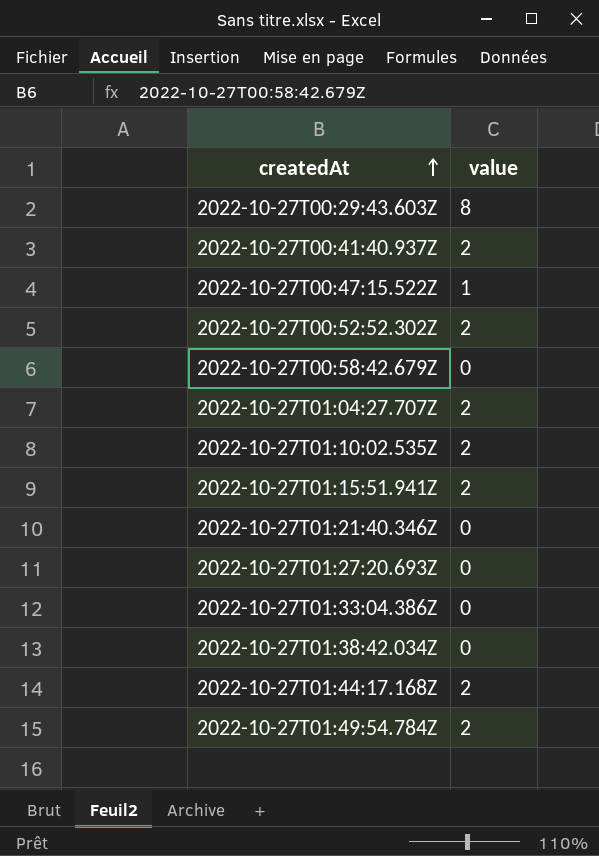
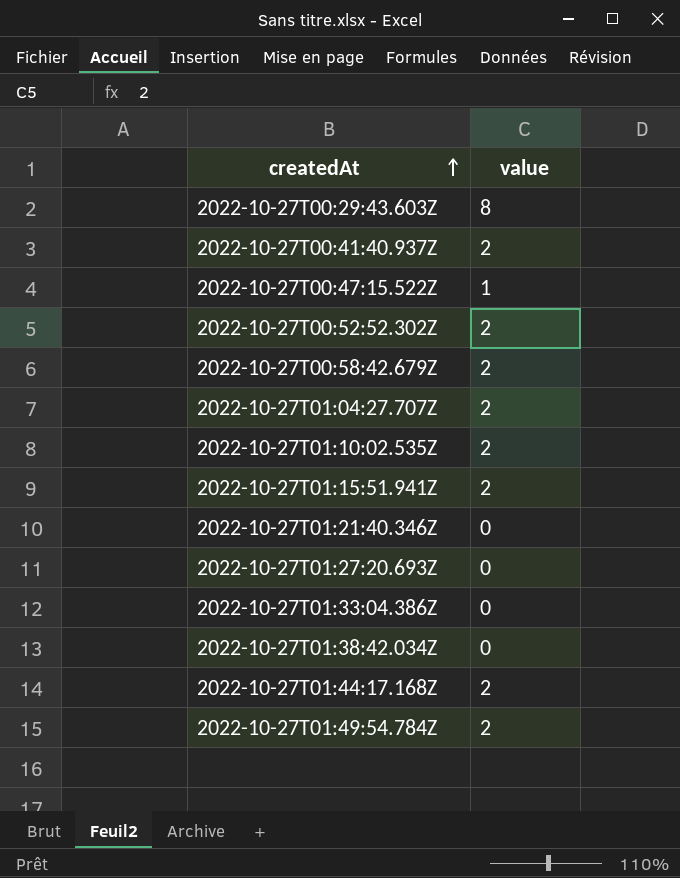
2022-10-27T00:58:42.679Z | value: 0 -> 2

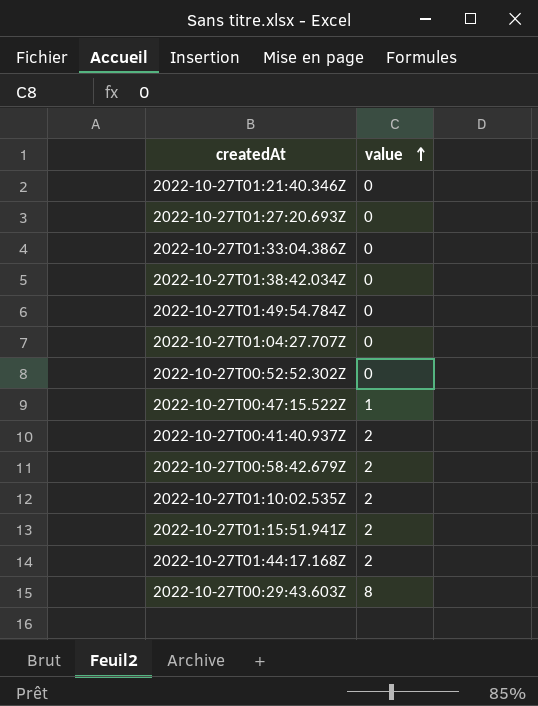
row order: createdAt ascending -> value ascending
2022-10-27T01:49:54.784Z | value: 2 -> 0
2022-10-27T01:04:27.707Z | value: 2 -> 0
2022-10-27T00:52:52.302Z | value: 2 -> 0

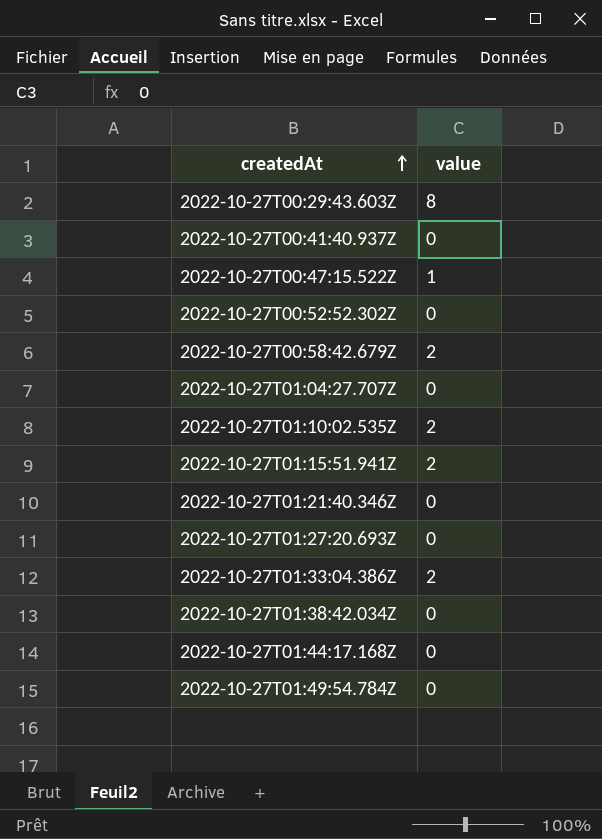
row order: value ascending -> createdAt ascending
2022-10-27T00:41:40.937Z | value: 2 -> 0
2022-10-27T01:33:04.386Z | value: 0 -> 2
2022-10-27T01:44:17.168Z | value: 2 -> 0

